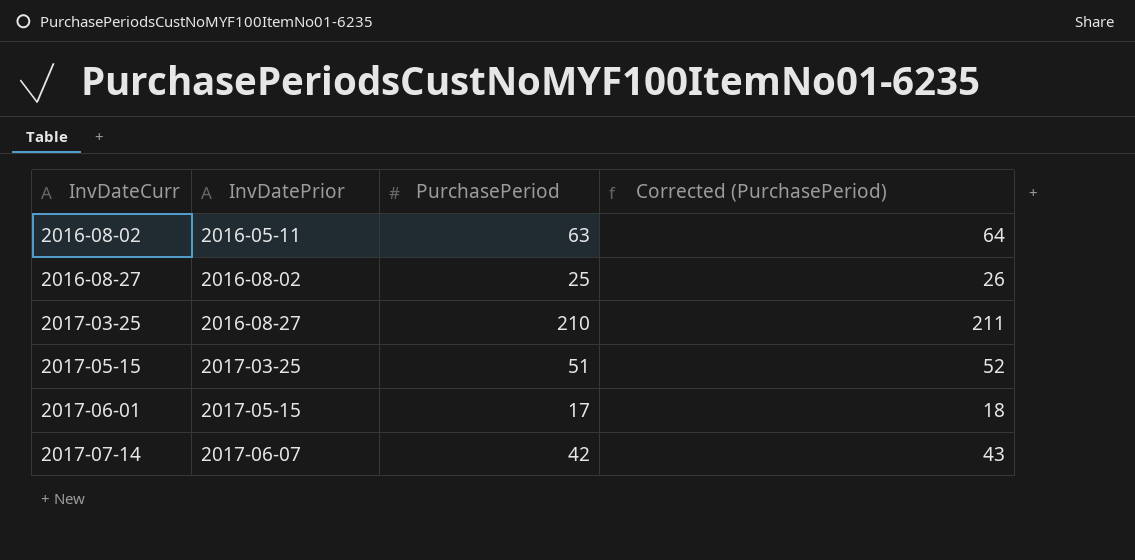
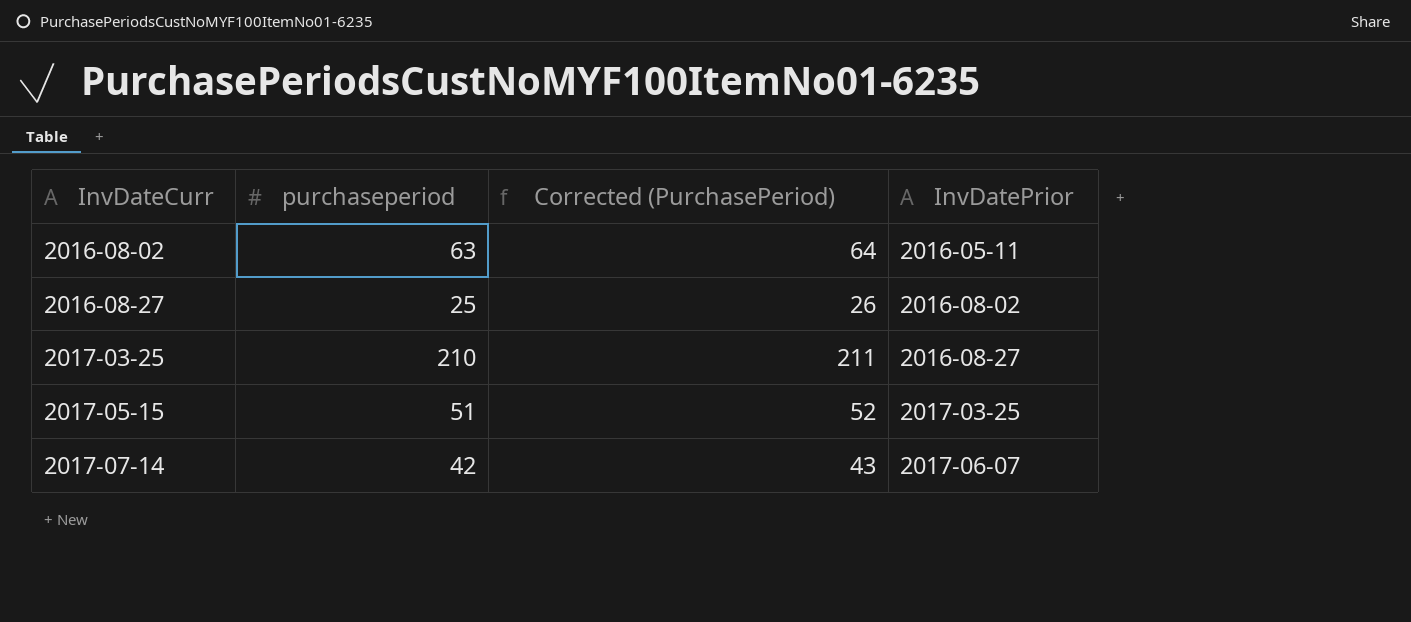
column name: PurchasePeriod -> purchaseperiod
column InvDatePrior | position: 2 -> 4
row 2017-06-01: 2017-05-15 | 17 | 18 -> none

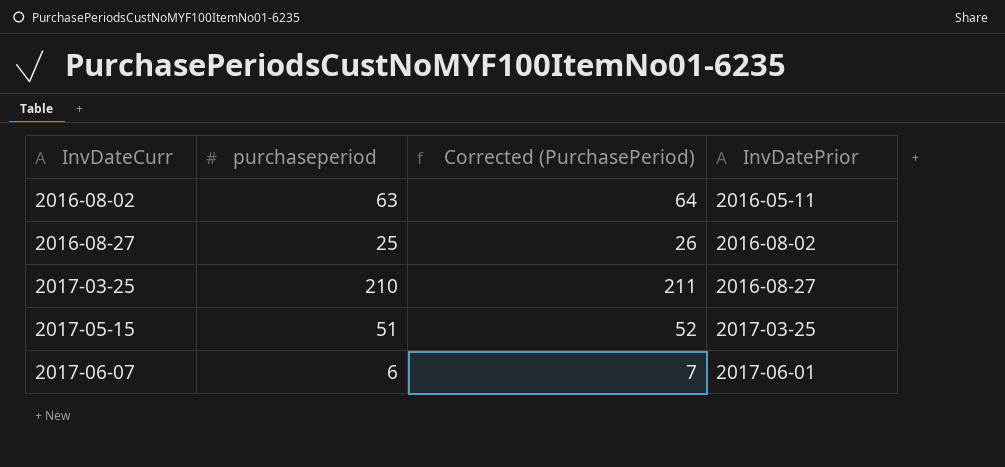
row 2017-07-14: 42 | 43 | 2017-06-07 -> none
row 2017-06-07: none -> 6 | 7 | 2017-06-01

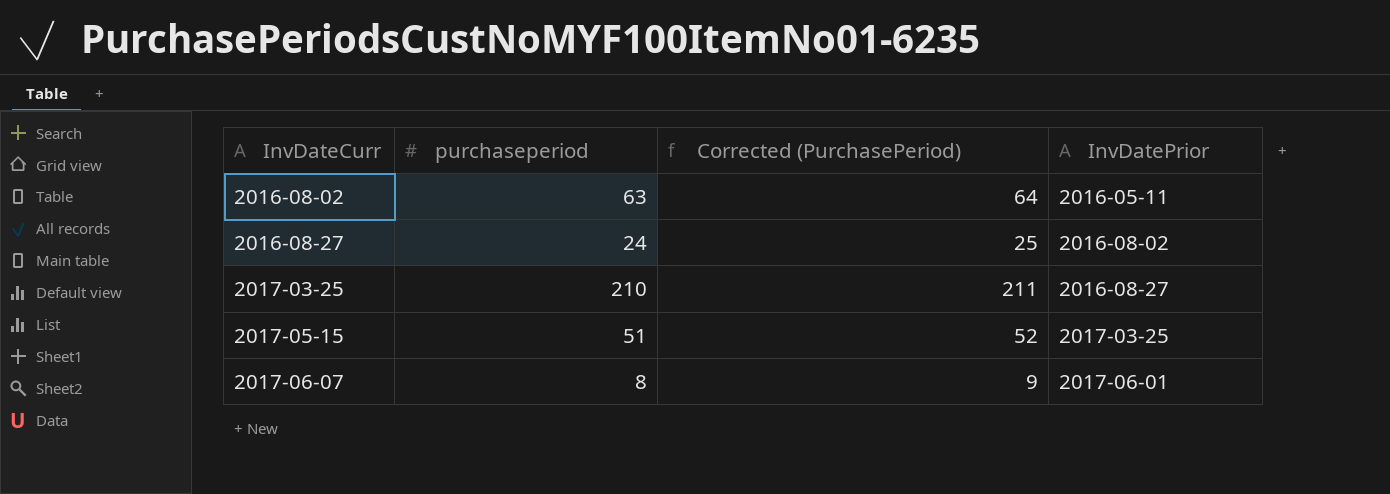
2016-08-27 | purchaseperiod: 25 -> 24
2016-08-27 | Corrected (PurchasePeriod): 26 -> 25
2017-06-07 | purchaseperiod: 6 -> 8
2017-06-07 | Corrected (PurchasePeriod): 7 -> 9

